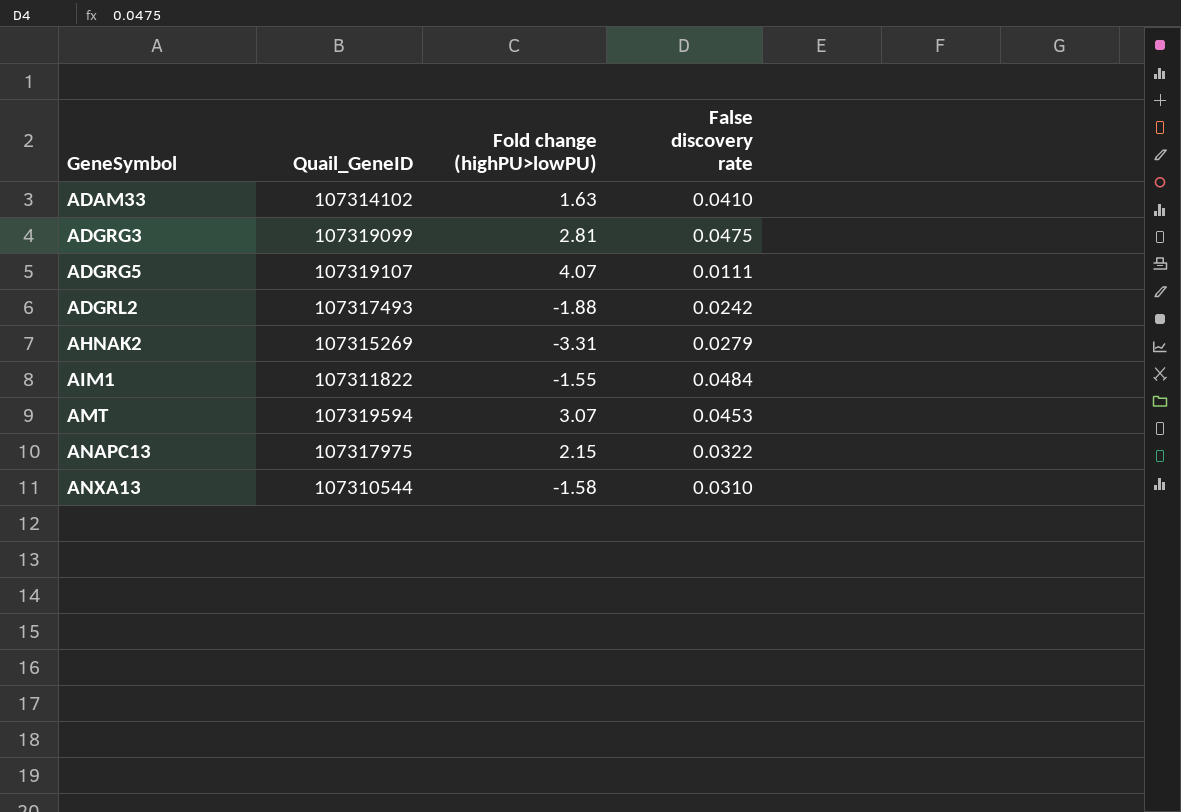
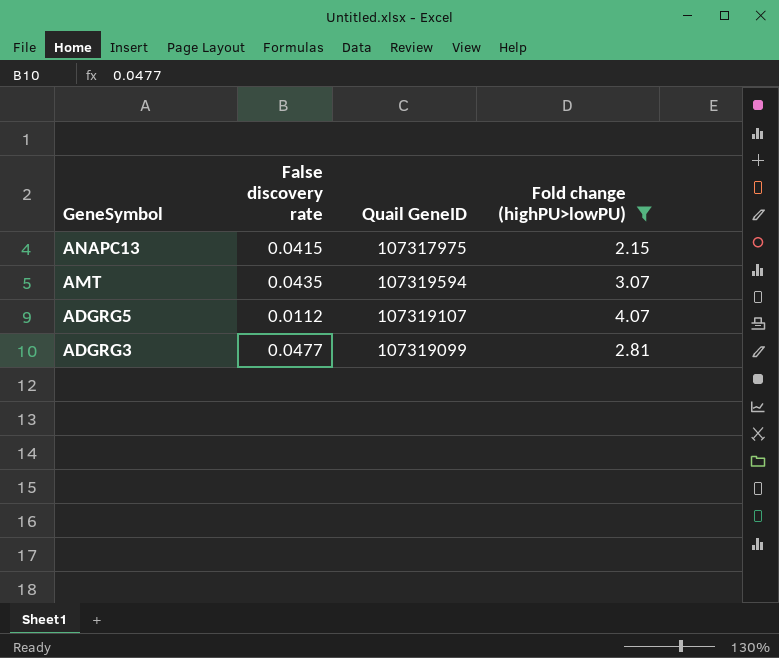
filter: none -> Fold change (highPU>lowPU) >= 2.15
row order: GeneSymbol ascending -> GeneSymbol descending
column False discovery rate | position: 4 -> 2
column name: Quail_GeneID -> Quail GeneID
ANAPC13 | False discovery rate: 0.0322 -> 0.0415
AMT | False discovery rate: 0.0453 -> 0.0435
ADGRG5 | False discovery rate: 0.0111 -> 0.0112
ADGRG3 | False discovery rate: 0.0475 -> 0.0477

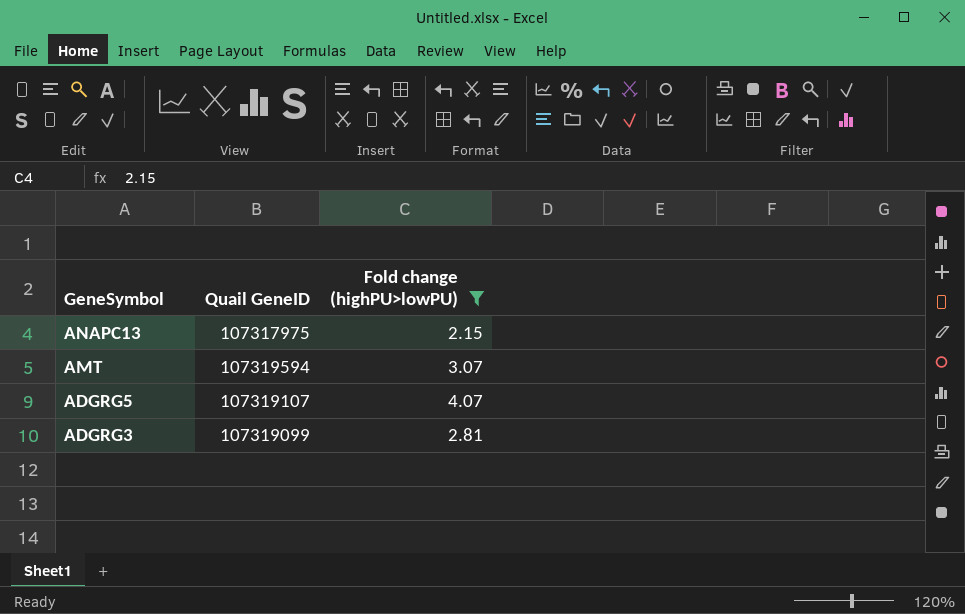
column False discovery rate | position: 2 -> none

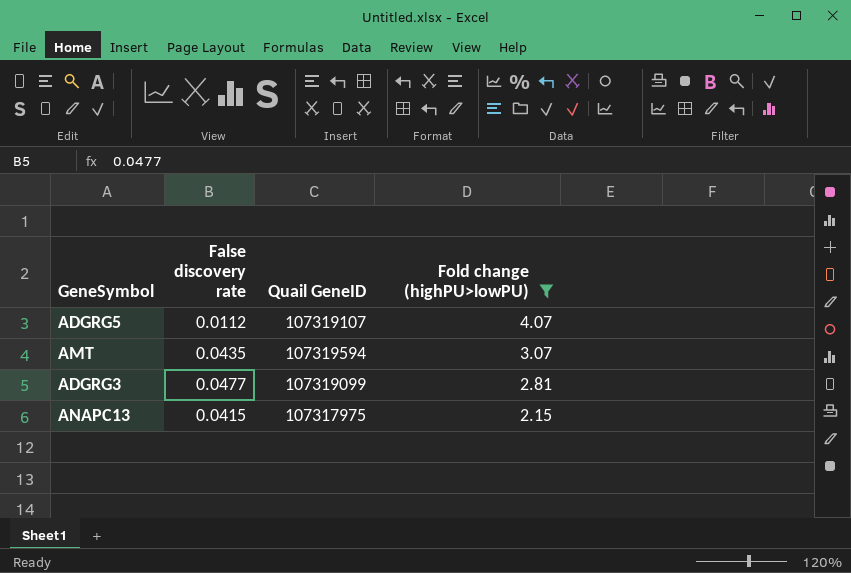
row order: GeneSymbol descending -> Fold change (highPU>lowPU) descending
column False discovery rate | position: none -> 2

